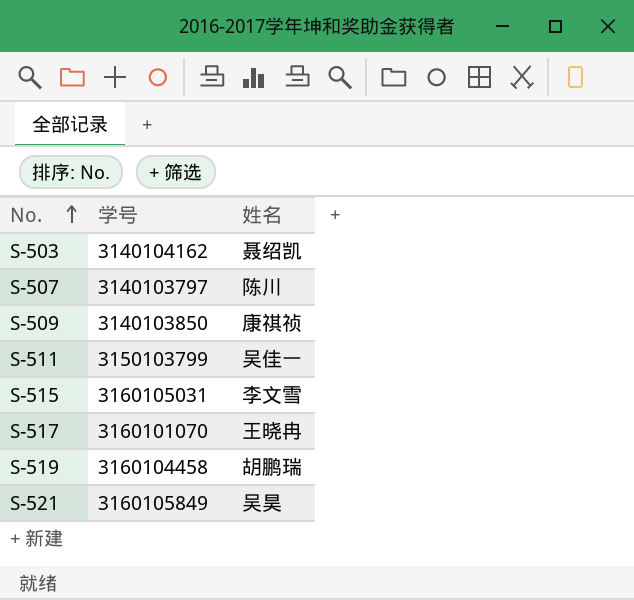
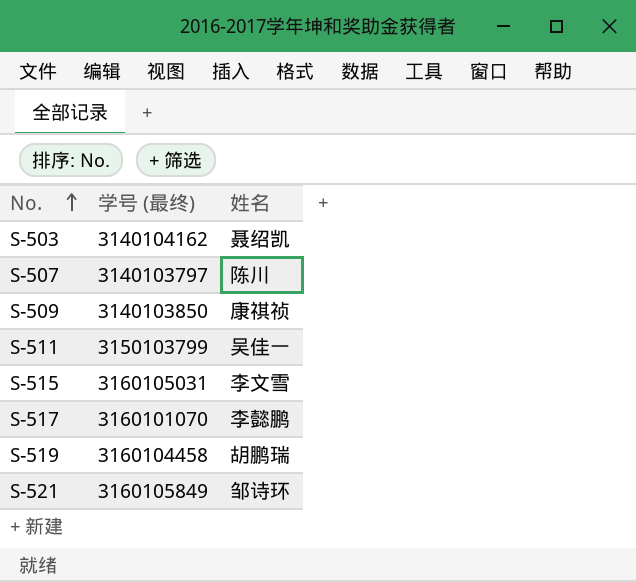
column name: 学号 -> 学号 (最终)
S-517 | 姓名: 王晓冉 -> 李懿鹏
S-521 | 姓名: 吴昊 -> 邹诗环

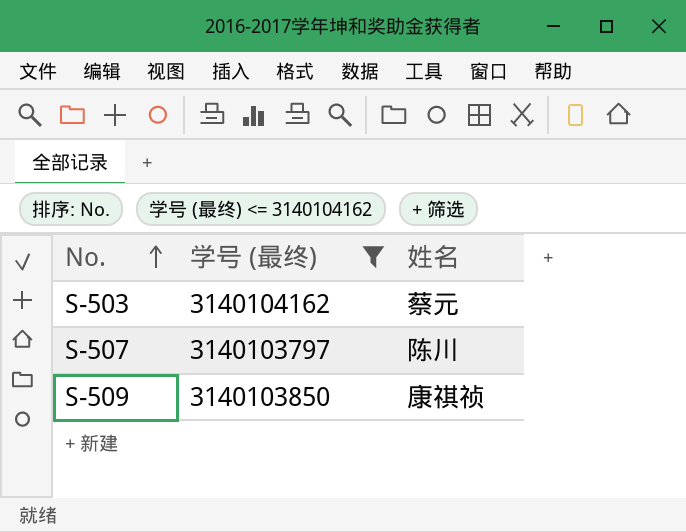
filter: none -> 学号 (最终) <= 3140104162
S-503 | 姓名: 聂绍凯 -> 蔡元

